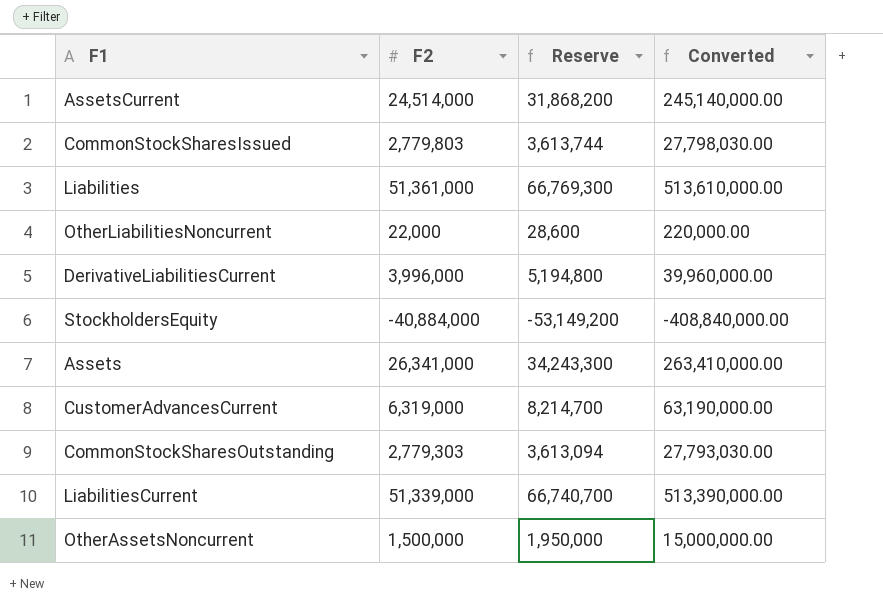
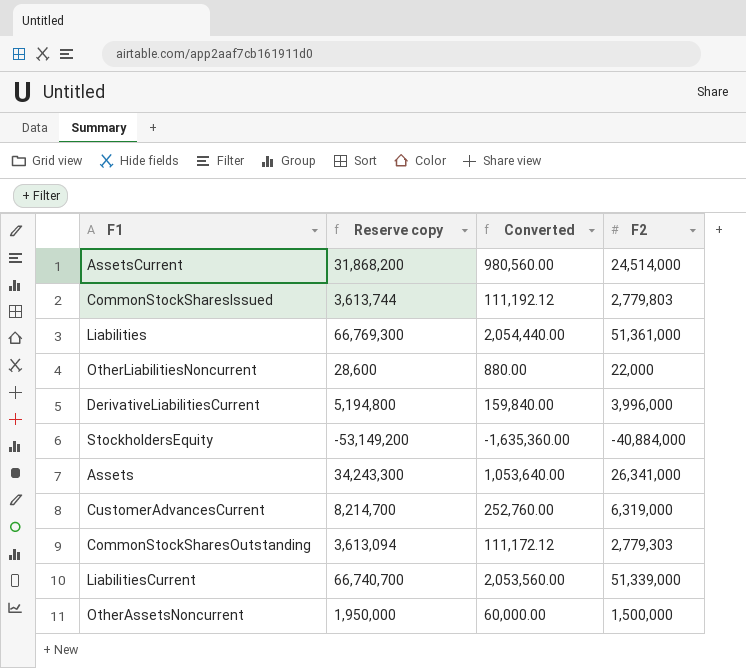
column name: Reserve -> Reserve copy
column Converted | formula: [F2] * 10 -> [F2] * 0.04
column F2 | position: 2 -> 4

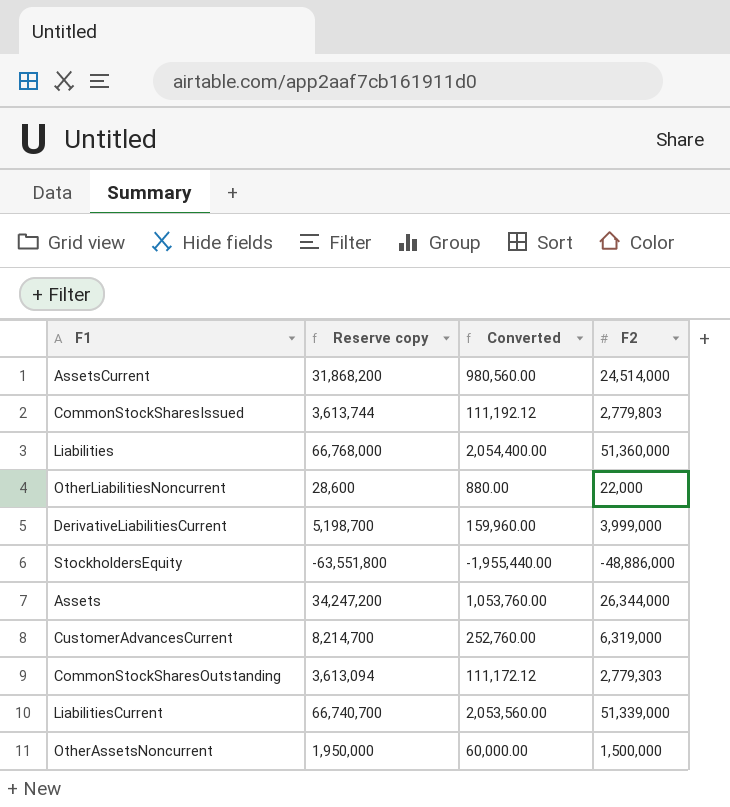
Liabilities | Reserve copy: 66,769,300 -> 66,768,000
Liabilities | Converted: 2,054,440.00 -> 2,054,400.00
Liabilities | F2: 51,361,000 -> 51,360,000
DerivativeLiabilitiesCurrent | Reserve copy: 5,194,800 -> 5,198,700
DerivativeLiabilitiesCurrent | Converted: 159,840.00 -> 159,960.00
DerivativeLiabilitiesCurrent | F2: 3,996,000 -> 3,999,000
StockholdersEquity | Reserve copy: -53,149,200 -> -63,551,800
StockholdersEquity | Converted: -1,635,360.00 -> -1,955,440.00
StockholdersEquity | F2: -40,884,000 -> -48,886,000
Assets | Reserve copy: 34,243,300 -> 34,247,200
Assets | Converted: 1,053,640.00 -> 1,053,760.00
Assets | F2: 26,341,000 -> 26,344,000

